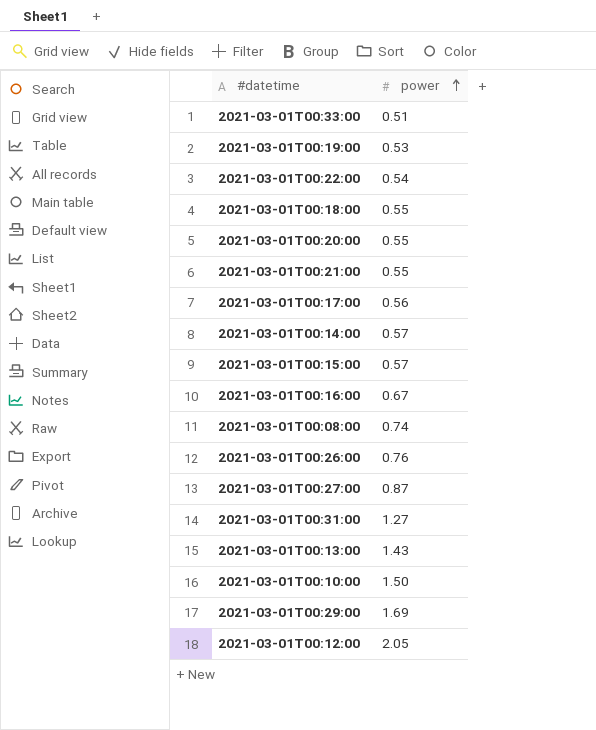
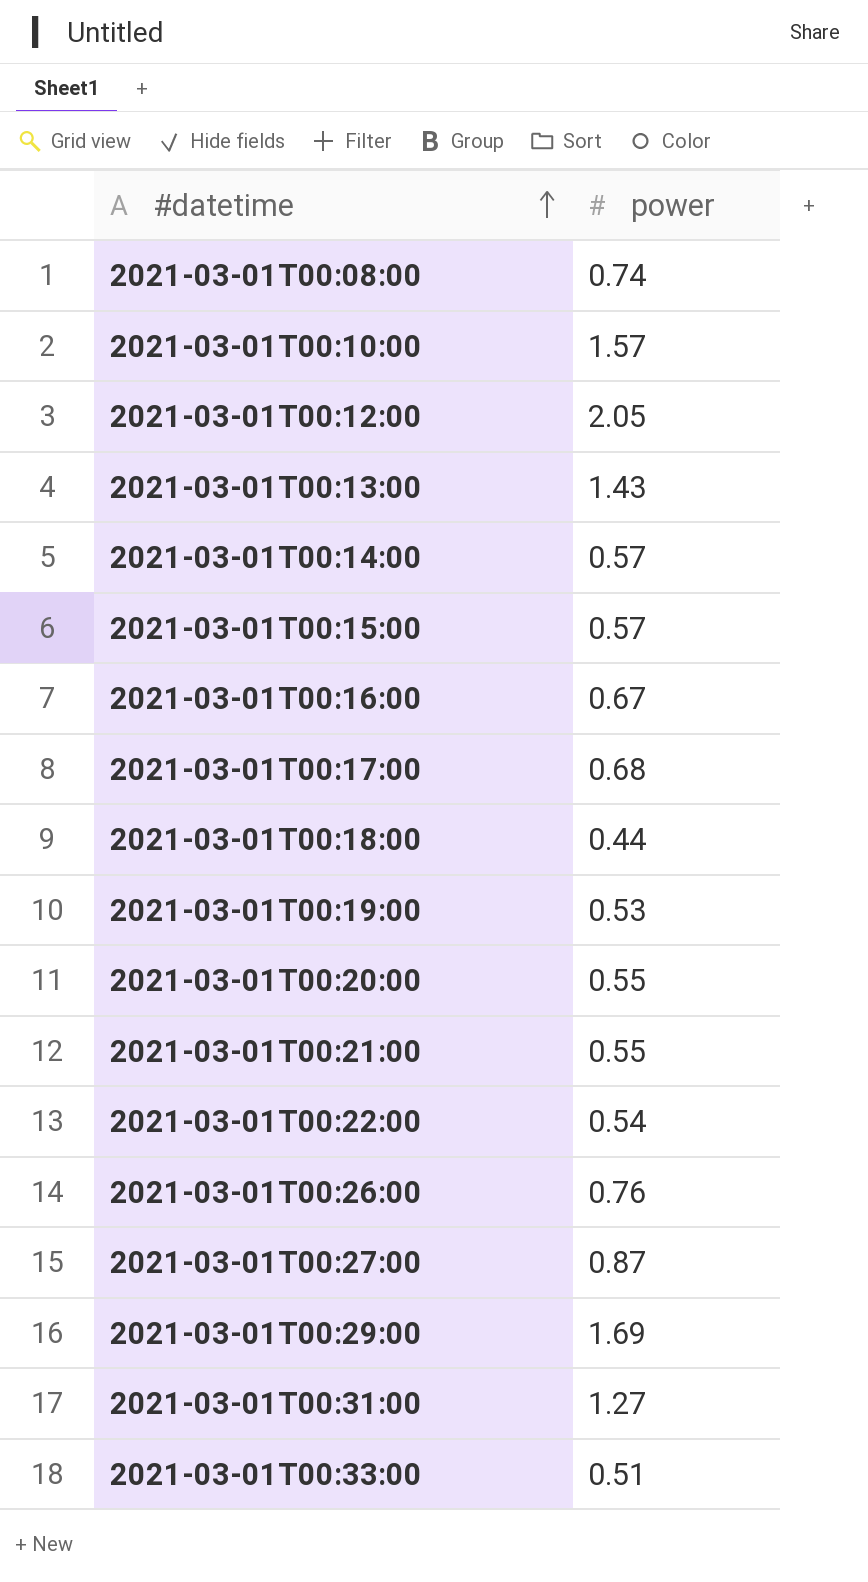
row order: power ascending -> #datetime ascending
2021-03-01T00:10:00 | power: 1.50 -> 1.57
2021-03-01T00:17:00 | power: 0.56 -> 0.68
2021-03-01T00:18:00 | power: 0.55 -> 0.44

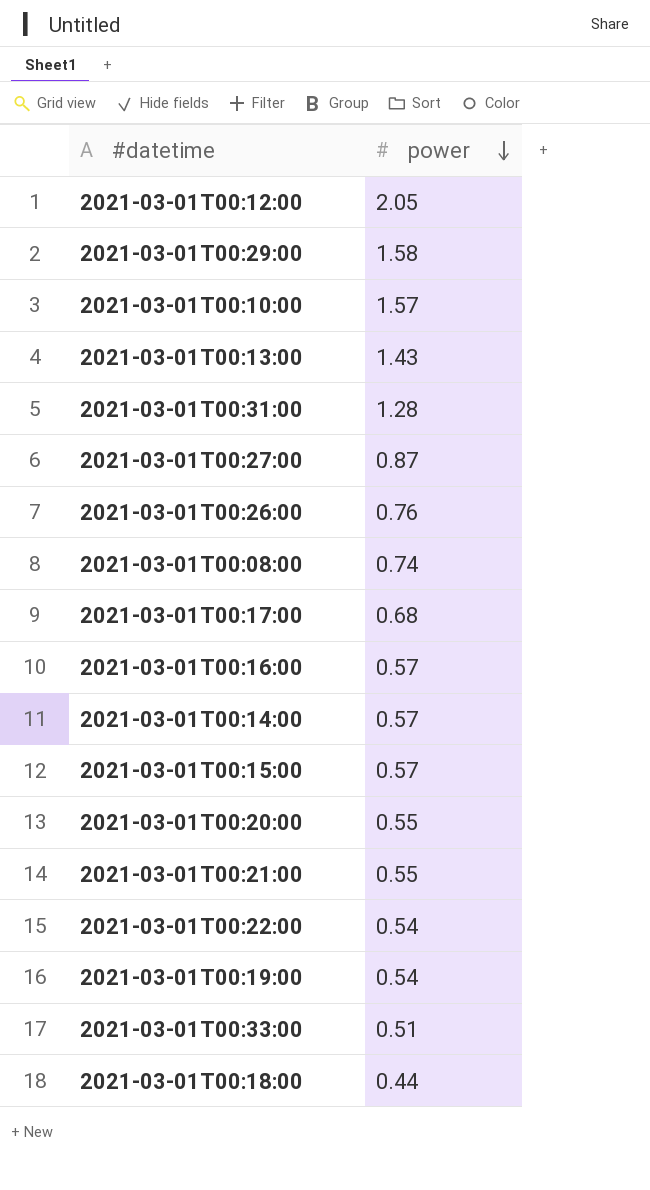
row order: #datetime ascending -> power descending
2021-03-01T00:29:00 | power: 1.69 -> 1.58
2021-03-01T00:31:00 | power: 1.27 -> 1.28
2021-03-01T00:16:00 | power: 0.67 -> 0.57
2021-03-01T00:19:00 | power: 0.53 -> 0.54

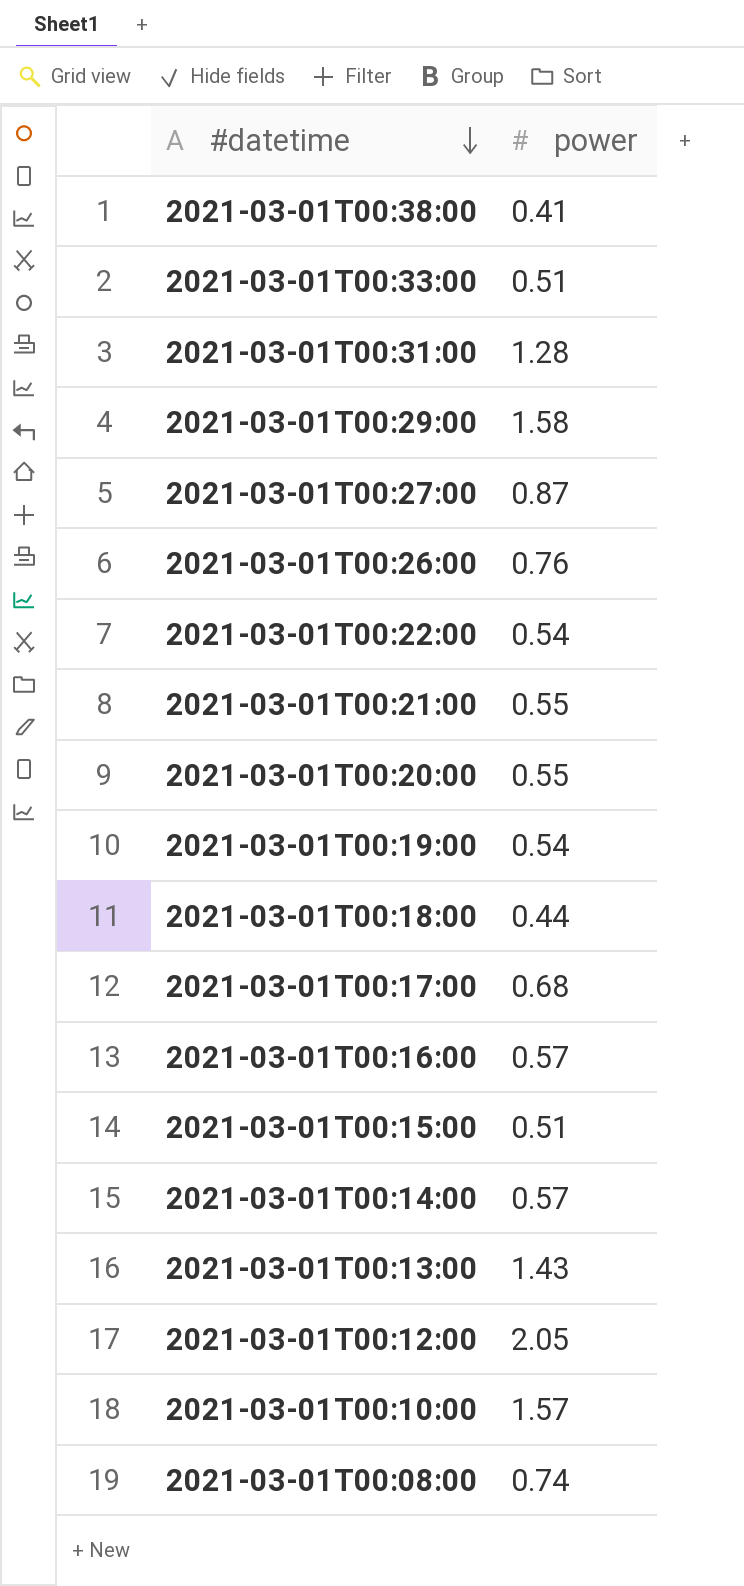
row order: power descending -> #datetime descending
row 2021-03-01T00:38:00: none -> 0.41
2021-03-01T00:15:00 | power: 0.57 -> 0.51

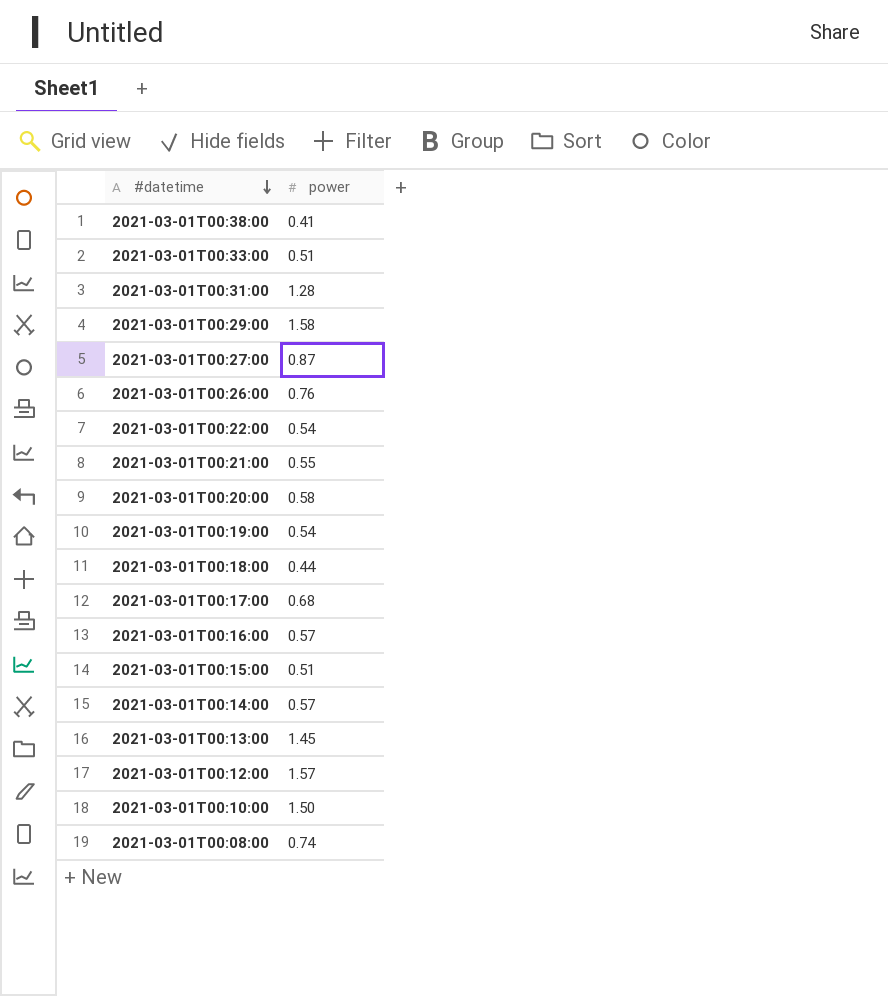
2021-03-01T00:20:00 | power: 0.55 -> 0.58
2021-03-01T00:13:00 | power: 1.43 -> 1.45
2021-03-01T00:12:00 | power: 2.05 -> 1.57
2021-03-01T00:10:00 | power: 1.57 -> 1.50

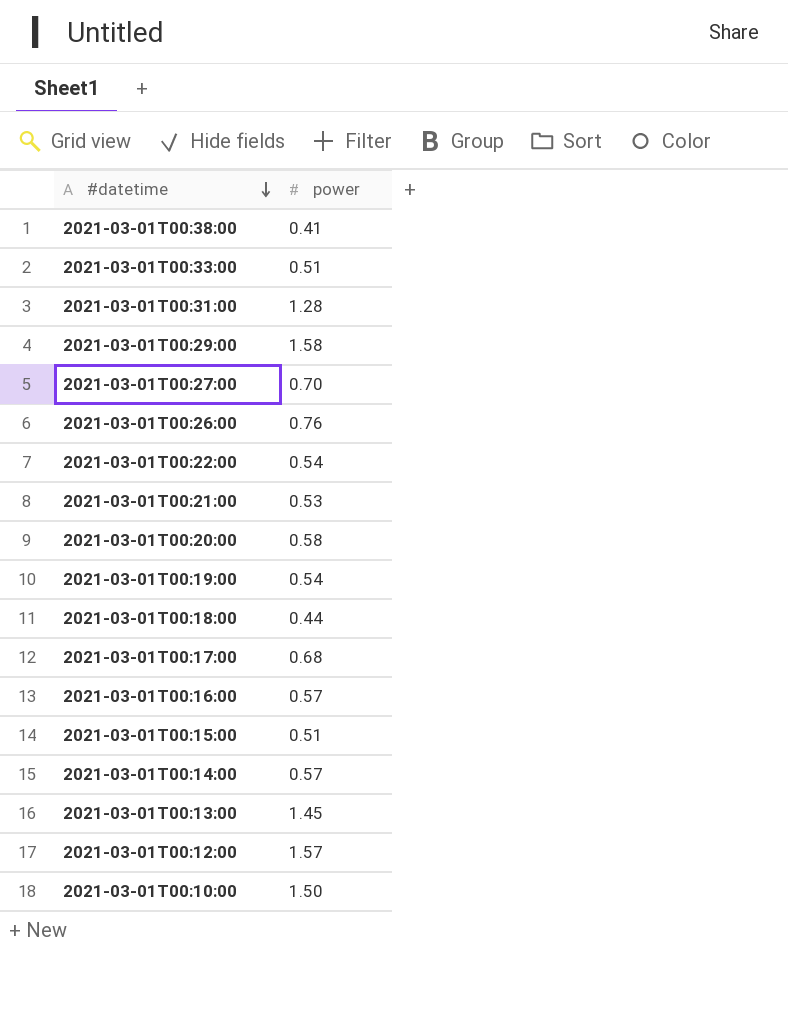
row 2021-03-01T00:08:00: 0.74 -> none
2021-03-01T00:27:00 | power: 0.87 -> 0.70
2021-03-01T00:21:00 | power: 0.55 -> 0.53

